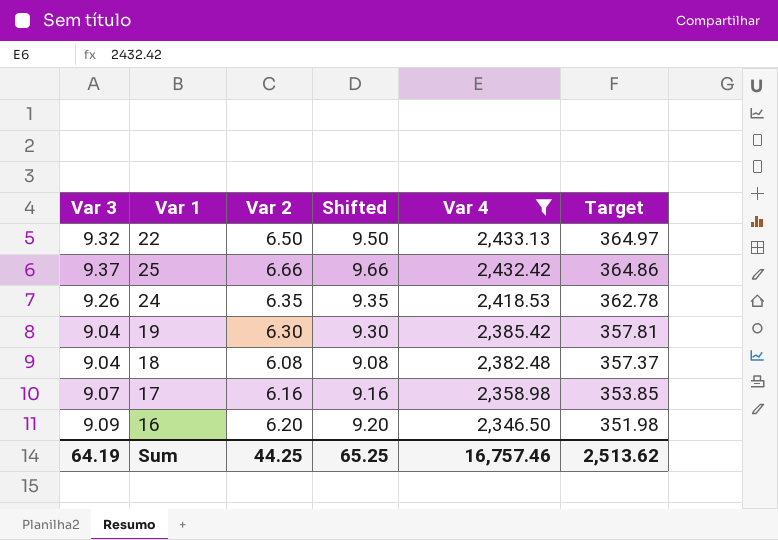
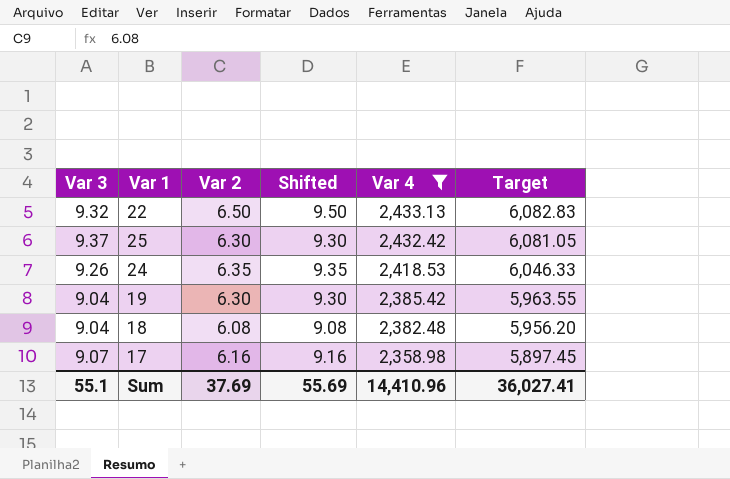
column Target | formula: [Var 4] * 0.15 -> [Var 4] * 2.5
row 16: 9.09 | 6.20 | 9.20 | 2,346.50 | 351.98 -> none
25 | Var 2: 6.66 -> 6.30
25 | Shifted: 9.66 -> 9.30
Sum | Var 3: 64.19 -> 55.1
Sum | Var 2: 44.25 -> 37.69
Sum | Shifted: 65.25 -> 55.69
Sum | Var 4: 16,757.46 -> 14,410.96
Sum | Target: 2,513.62 -> 36,027.41

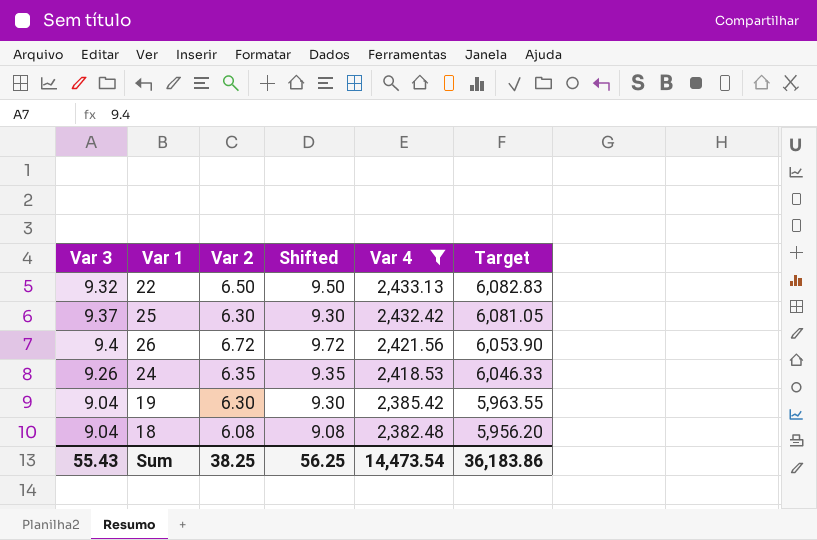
row 17: 9.07 | 6.16 | 9.16 | 2,358.98 | 5,897.45 -> none
row 26: none -> 9.4 | 6.72 | 9.72 | 2,421.56 | 6,053.90
Sum | Var 3: 55.1 -> 55.43
Sum | Var 2: 37.69 -> 38.25
Sum | Shifted: 55.69 -> 56.25
Sum | Var 4: 14,410.96 -> 14,473.54
Sum | Target: 36,027.41 -> 36,183.86

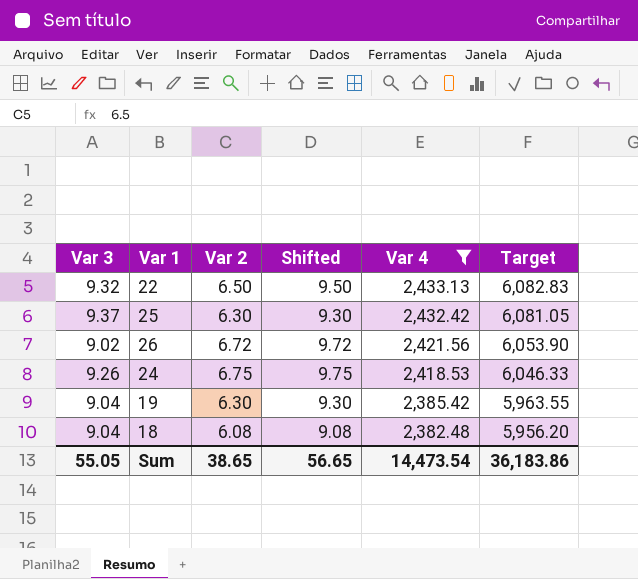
26 | Var 3: 9.4 -> 9.02
24 | Var 2: 6.35 -> 6.75
24 | Shifted: 9.35 -> 9.75
Sum | Var 3: 55.43 -> 55.05
Sum | Var 2: 38.25 -> 38.65
Sum | Shifted: 56.25 -> 56.65

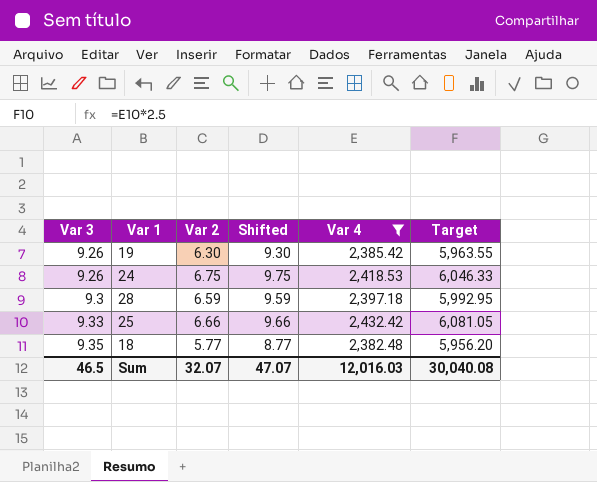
row order: Var 4 descending -> Var 3 ascending
row 22: 9.32 | 6.50 | 9.50 | 2,433.13 | 6,082.83 -> none
row 26: 9.02 | 6.72 | 9.72 | 2,421.56 | 6,053.90 -> none
19 | Var 3: 9.04 -> 9.26
row 28: none -> 9.3 | 6.59 | 9.59 | 2,397.18 | 5,992.95
25 | Var 3: 9.37 -> 9.33
25 | Var 2: 6.30 -> 6.66
25 | Shifted: 9.30 -> 9.66
18 | Var 3: 9.04 -> 9.35
18 | Var 2: 6.08 -> 5.77
18 | Shifted: 9.08 -> 8.77
Sum | Var 3: 55.05 -> 46.5
Sum | Var 2: 38.65 -> 32.07
Sum | Shifted: 56.65 -> 47.07
Sum | Var 4: 14,473.54 -> 12,016.03
Sum | Target: 36,183.86 -> 30,040.08

